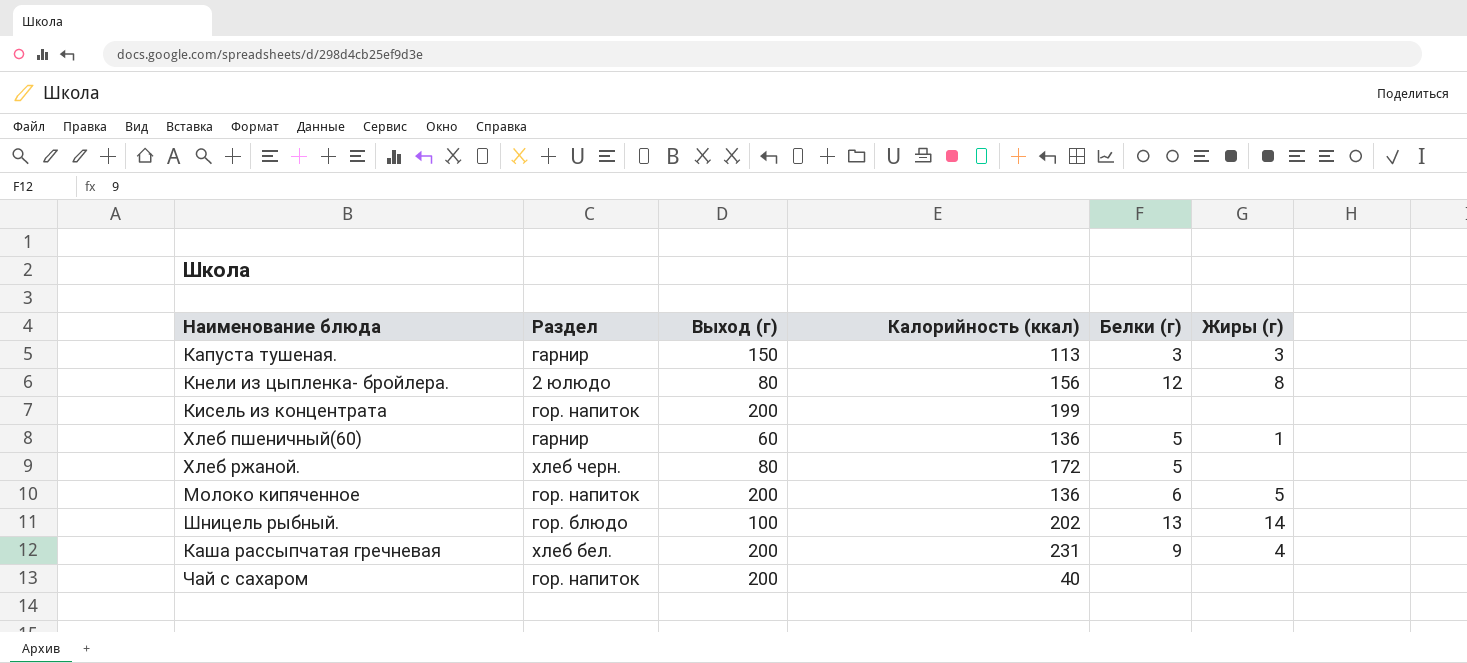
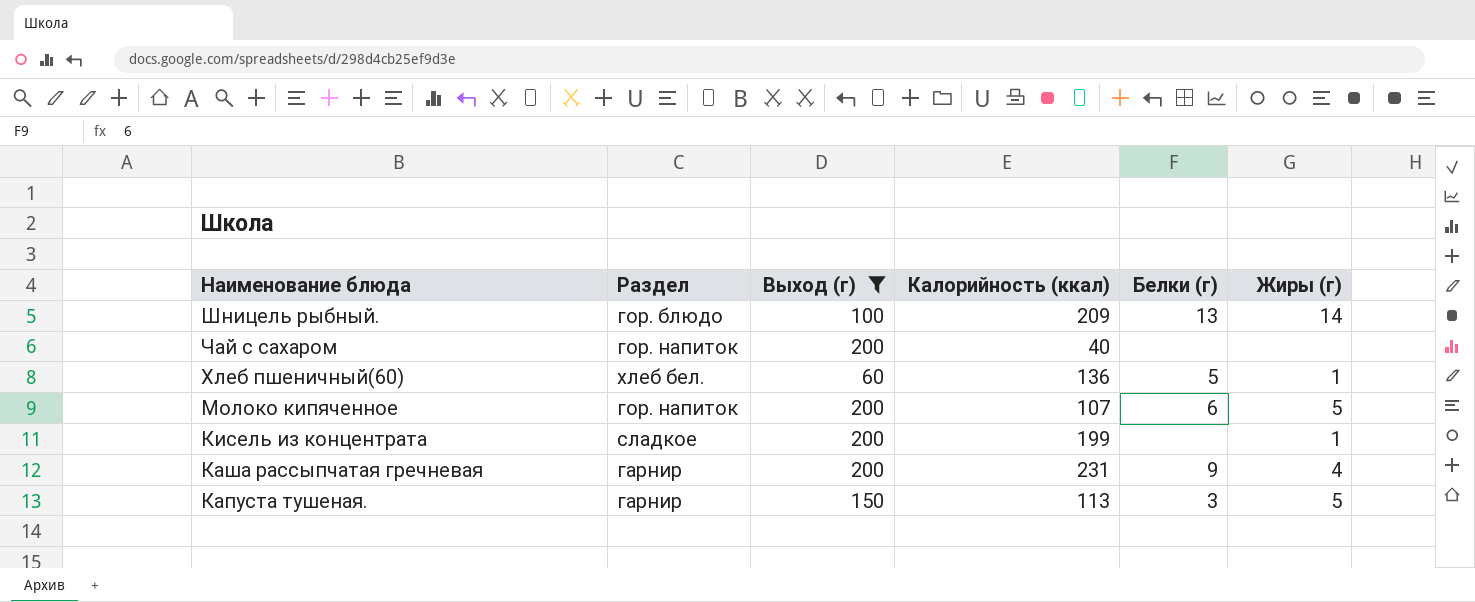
filter: none -> Выход (г) != 80
row order: none -> Наименование блюда descending
Шницель рыбный. | Калорийность (ккал): 202 -> 209
Хлеб пшеничный(60) | Раздел: гарнир -> хлеб бел.
Молоко кипяченное | Калорийность (ккал): 136 -> 107
Кисель из концентрата | Раздел: гор. напиток -> сладкое
Кисель из концентрата | Жиры (г): none -> 1
Каша рассыпчатая гречневая | Раздел: хлеб бел. -> гарнир
Капуста тушеная. | Жиры (г): 3 -> 5

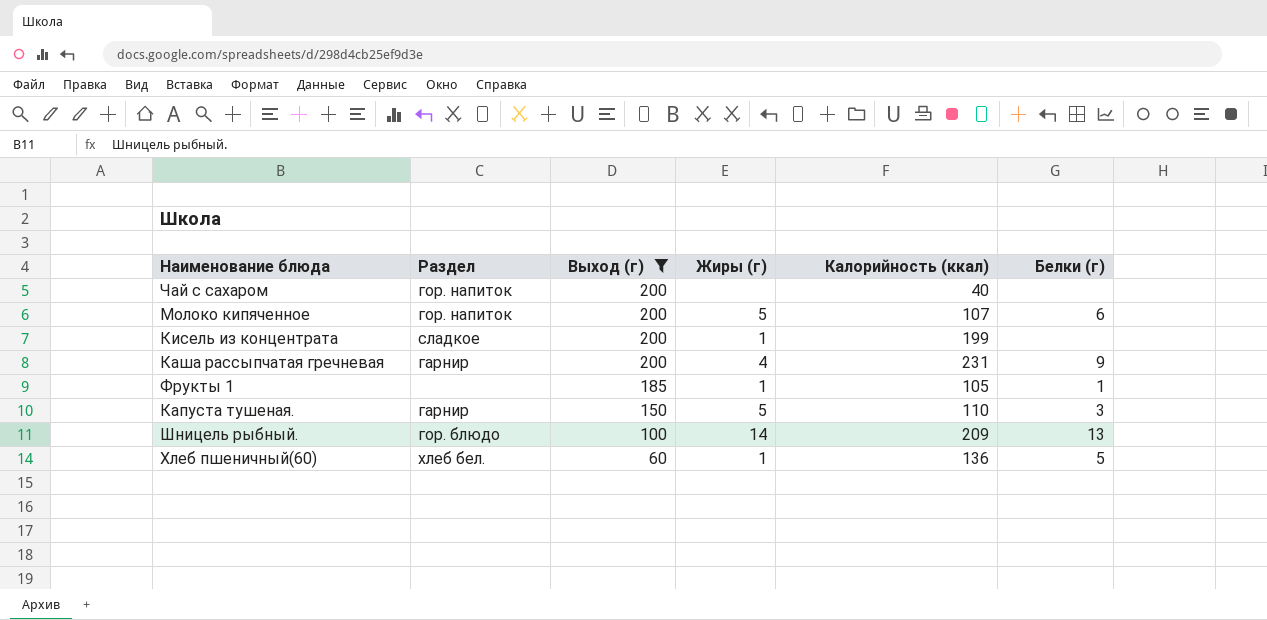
row order: Наименование блюда descending -> Выход (г) descending
column Жиры (г) | position: 6 -> 4
row Фрукты 1: none -> none | 185 | 1 | 105 | 1
Капуста тушеная. | Калорийность (ккал): 113 -> 110

